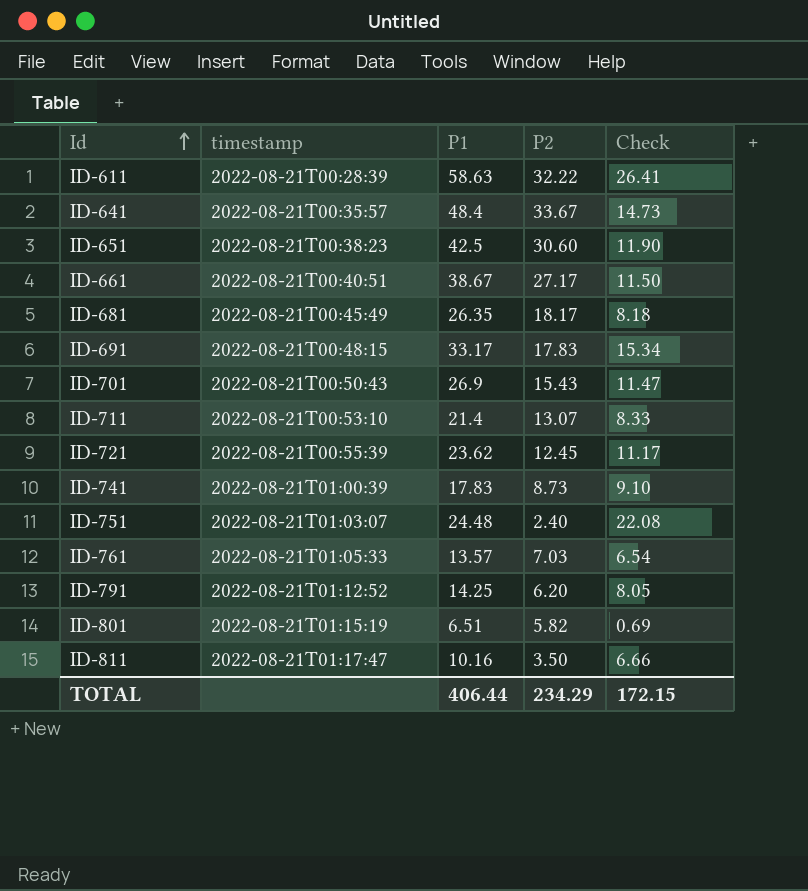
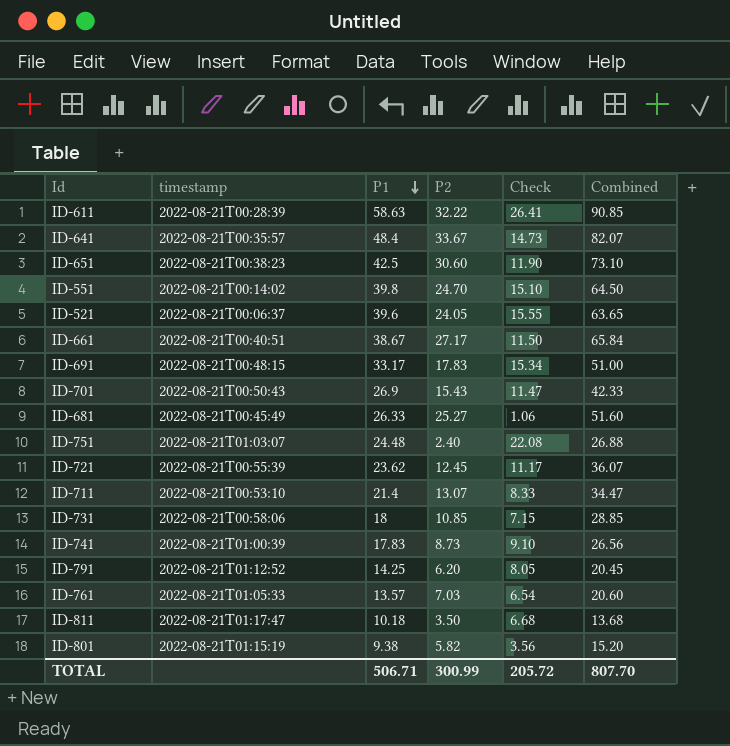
row order: Id ascending -> P1 descending
column Combined | formula: none -> [P1] + [P2]
row ID-551: none -> 2022-08-21T00:14:02 | 39.8 | 24.70 | 15.10 | 64.50
row ID-521: none -> 2022-08-21T00:06:37 | 39.6 | 24.05 | 15.55 | 63.65
ID-681 | P1: 26.35 -> 26.33
ID-681 | P2: 18.17 -> 25.27
ID-681 | Check: 8.18 -> 1.06
row ID-731: none -> 2022-08-21T00:58:06 | 18 | 10.85 | 7.15 | 28.85
ID-811 | P1: 10.16 -> 10.18
ID-811 | Check: 6.66 -> 6.68
ID-801 | P1: 6.51 -> 9.38
ID-801 | Check: 0.69 -> 3.56
TOTAL | P1: 406.44 -> 506.71
TOTAL | P2: 234.29 -> 300.99
TOTAL | Check: 172.15 -> 205.72

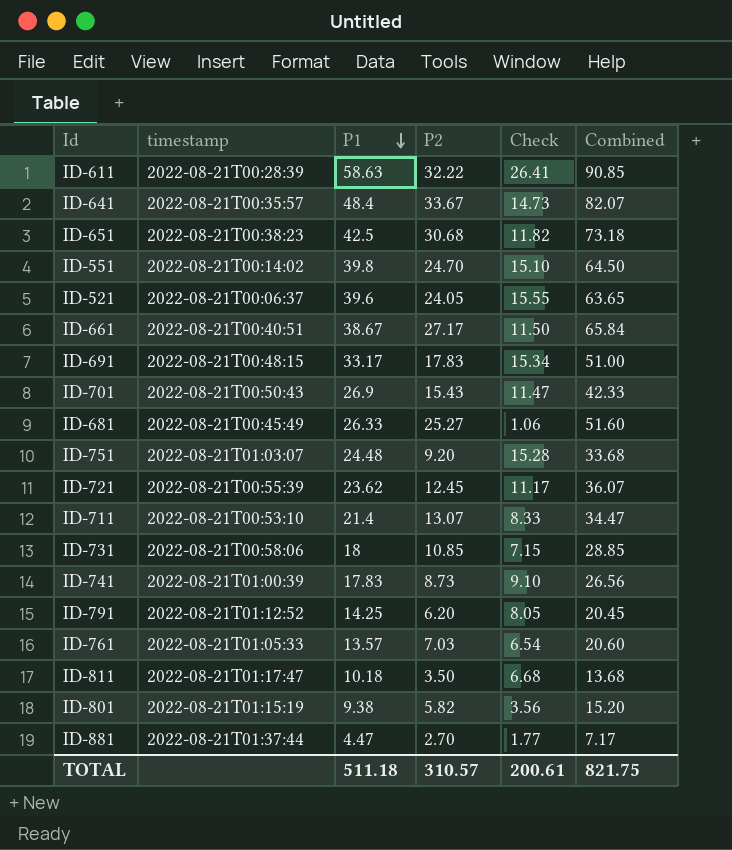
ID-651 | P2: 30.60 -> 30.68
ID-651 | Check: 11.90 -> 11.82
ID-651 | Combined: 73.10 -> 73.18
ID-751 | P2: 2.40 -> 9.20
ID-751 | Check: 22.08 -> 15.28
ID-751 | Combined: 26.88 -> 33.68
row ID-881: none -> 2022-08-21T01:37:44 | 4.47 | 2.70 | 1.77 | 7.17
TOTAL | P1: 506.71 -> 511.18
TOTAL | P2: 300.99 -> 310.57
TOTAL | Check: 205.72 -> 200.61
TOTAL | Combined: 807.70 -> 821.75

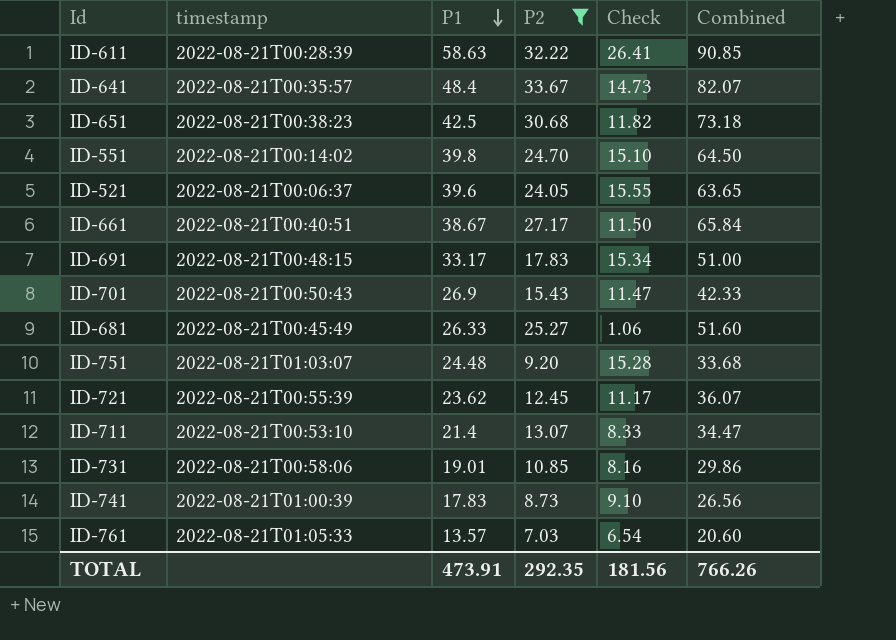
filter: none -> P2 >= 7.03
ID-731 | P1: 18 -> 19.01
ID-731 | Check: 7.15 -> 8.16
ID-731 | Combined: 28.85 -> 29.86
TOTAL | P1: 511.18 -> 473.91
TOTAL | P2: 310.57 -> 292.35
TOTAL | Check: 200.61 -> 181.56
TOTAL | Combined: 821.75 -> 766.26

